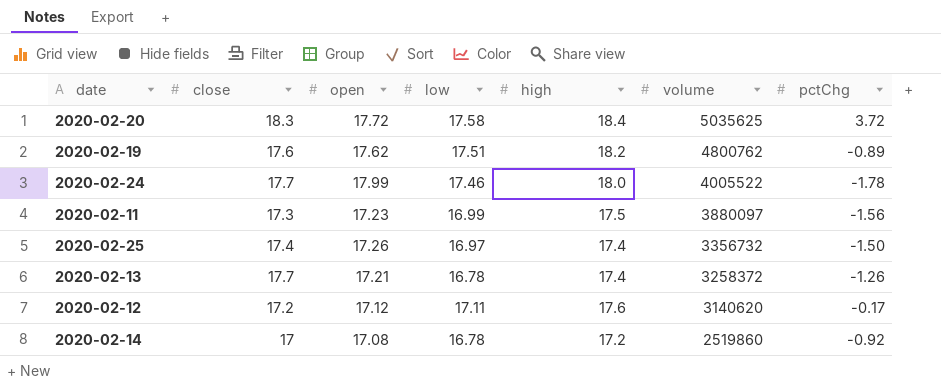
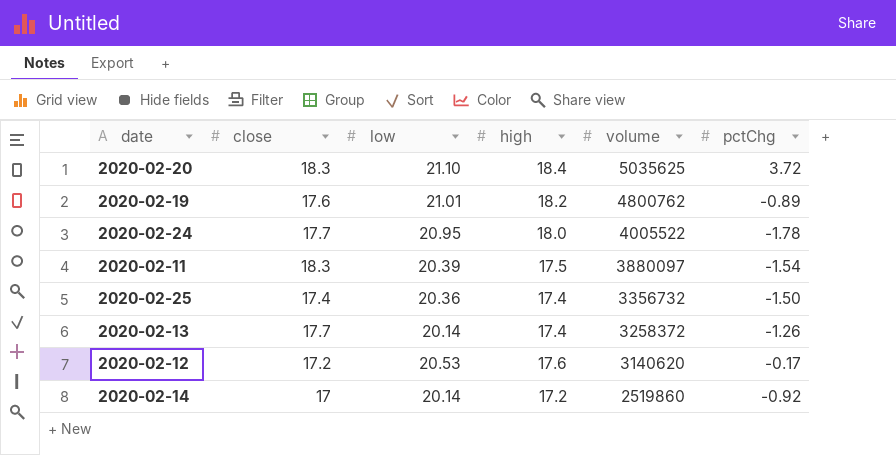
column open | position: 3 -> none
2020-02-20 | low: 17.58 -> 21.10
2020-02-19 | low: 17.51 -> 21.01
2020-02-24 | low: 17.46 -> 20.95
2020-02-11 | close: 17.3 -> 18.3
2020-02-11 | low: 16.99 -> 20.39
2020-02-11 | pctChg: -1.56 -> -1.54
2020-02-25 | low: 16.97 -> 20.36
2020-02-13 | low: 16.78 -> 20.14
2020-02-12 | low: 17.11 -> 20.53
2020-02-14 | low: 16.78 -> 20.14

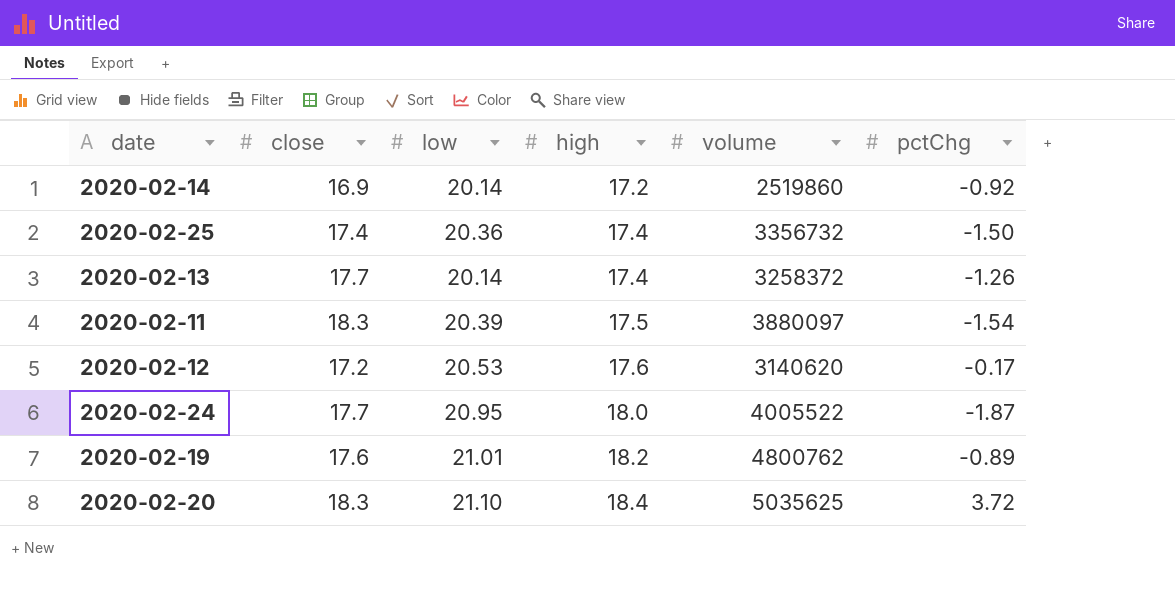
row order: volume descending -> high ascending
2020-02-14 | close: 17 -> 16.9
2020-02-24 | pctChg: -1.78 -> -1.87

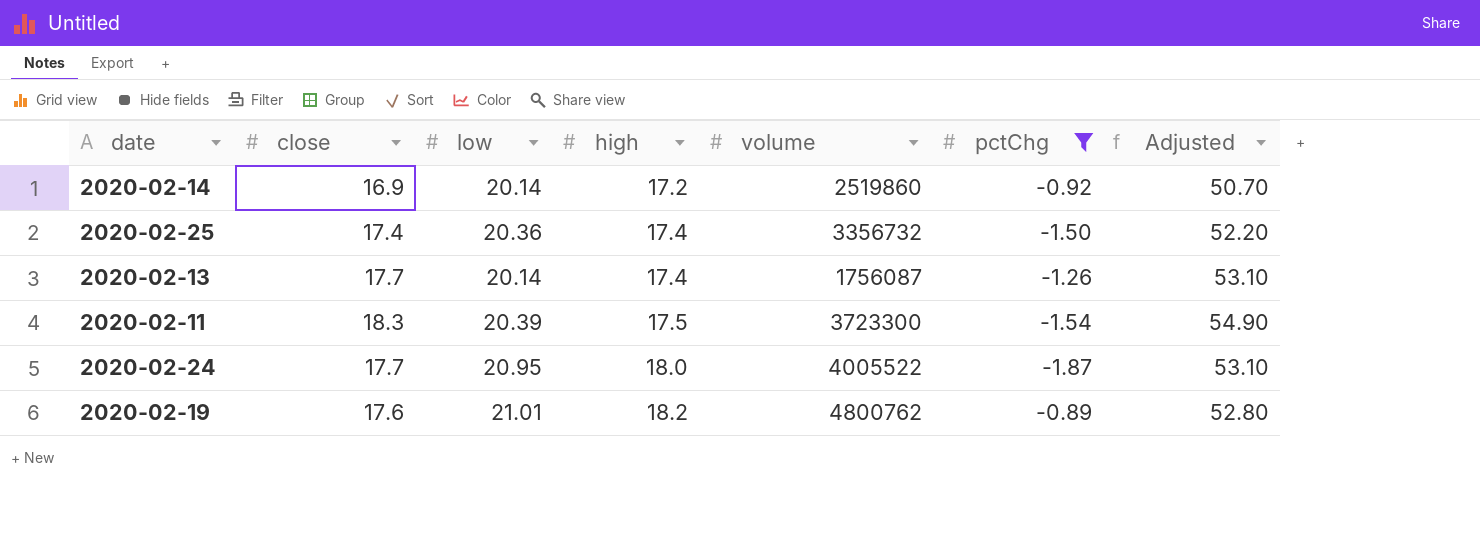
filter: none -> pctChg <= -0.89
column Adjusted | formula: none -> [close] * 3
2020-02-13 | volume: 3258372 -> 1756087
2020-02-11 | volume: 3880097 -> 3723300

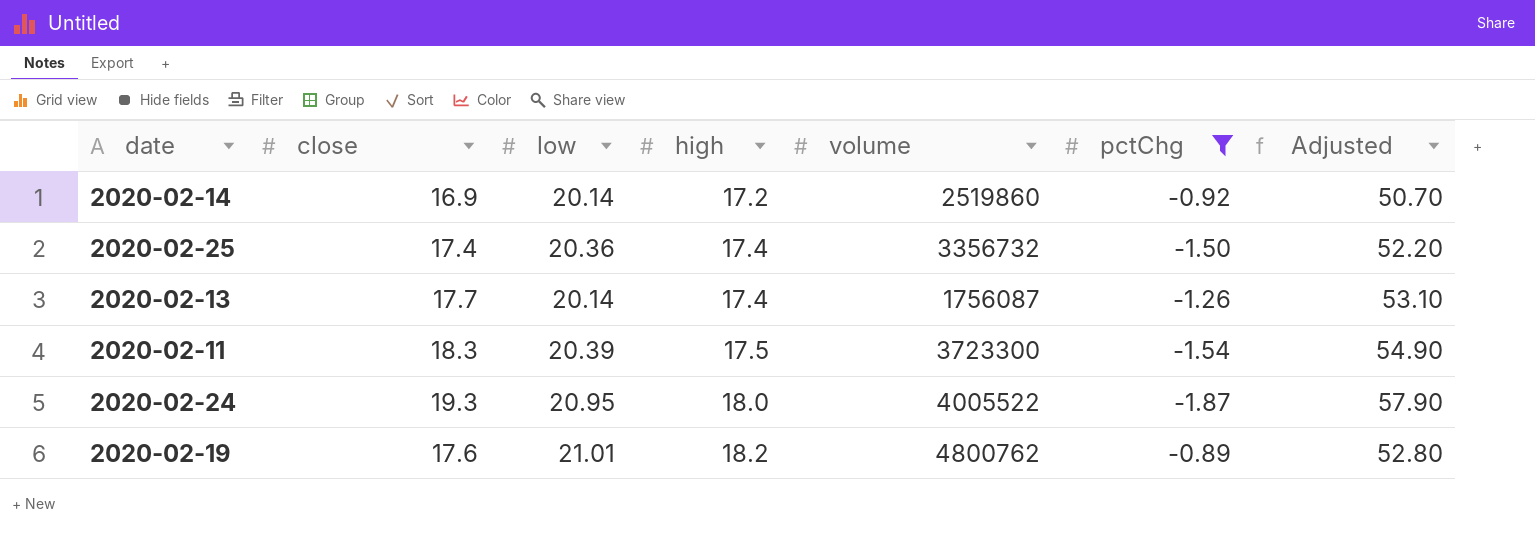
2020-02-24 | close: 17.7 -> 19.3
2020-02-24 | Adjusted: 53.10 -> 57.90

